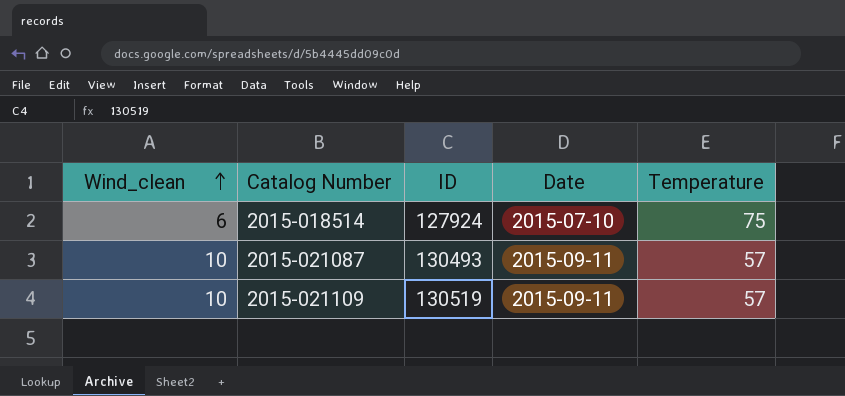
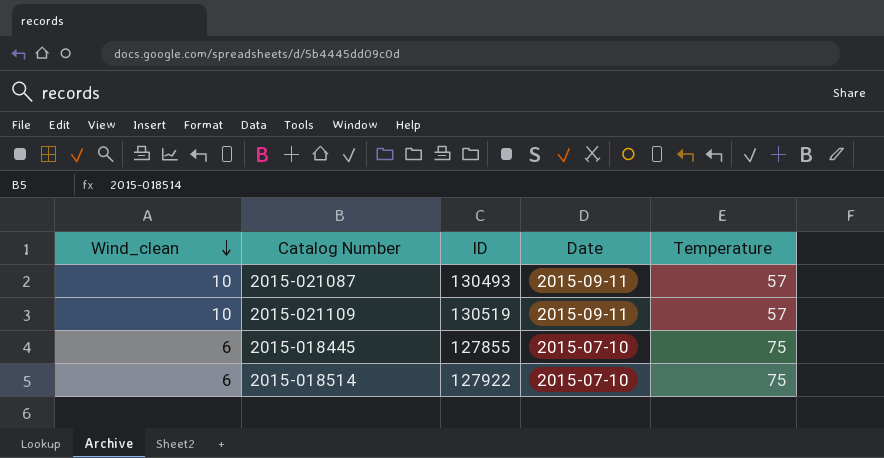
row order: Wind_clean ascending -> Wind_clean descending
row 2015-018445: none -> 6 | 127855 | 2015-07-10 | 75
2015-018514 | ID: 127924 -> 127922

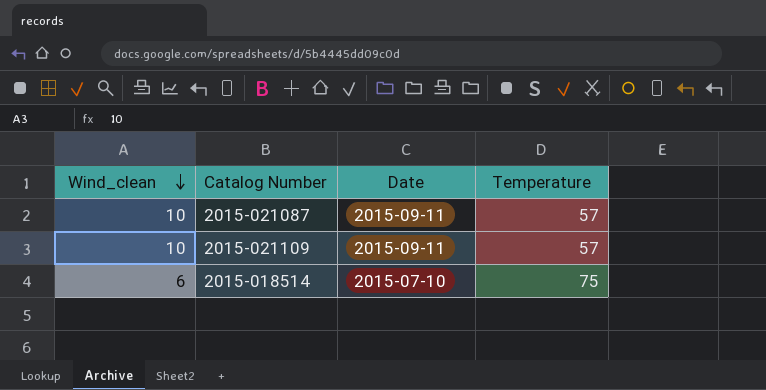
column ID | position: 3 -> none
row 2015-018445: 6 | 127855 | 2015-07-10 | 75 -> none

